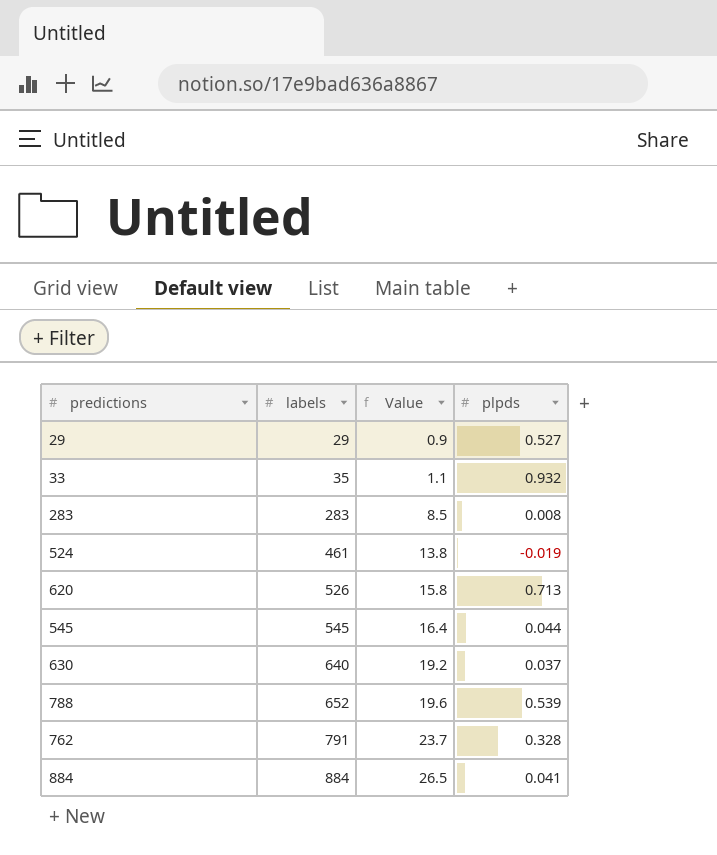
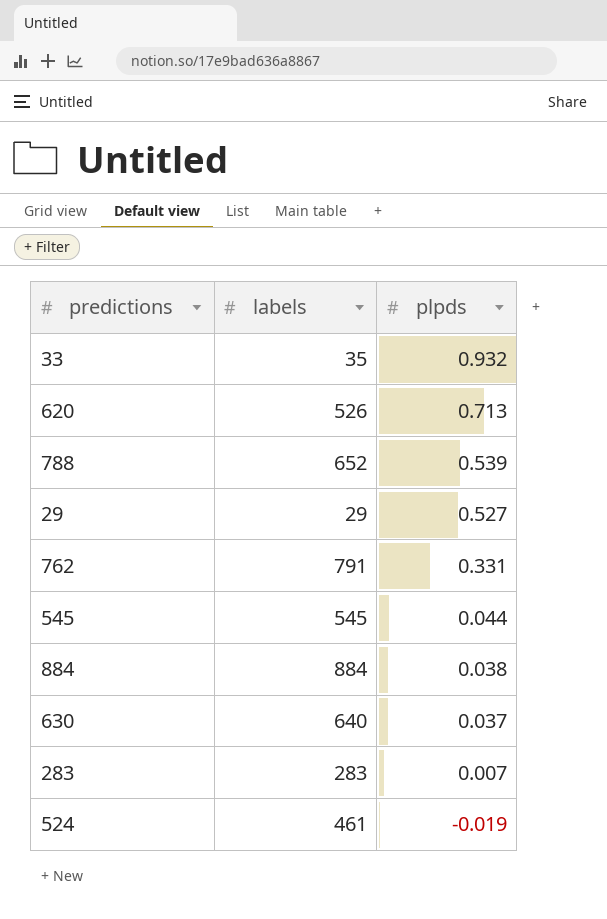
row order: labels ascending -> plpds descending
column Value | formula: [labels] * 0.03 -> none
762 | plpds: 0.328 -> 0.331
884 | plpds: 0.041 -> 0.038
283 | plpds: 0.008 -> 0.007

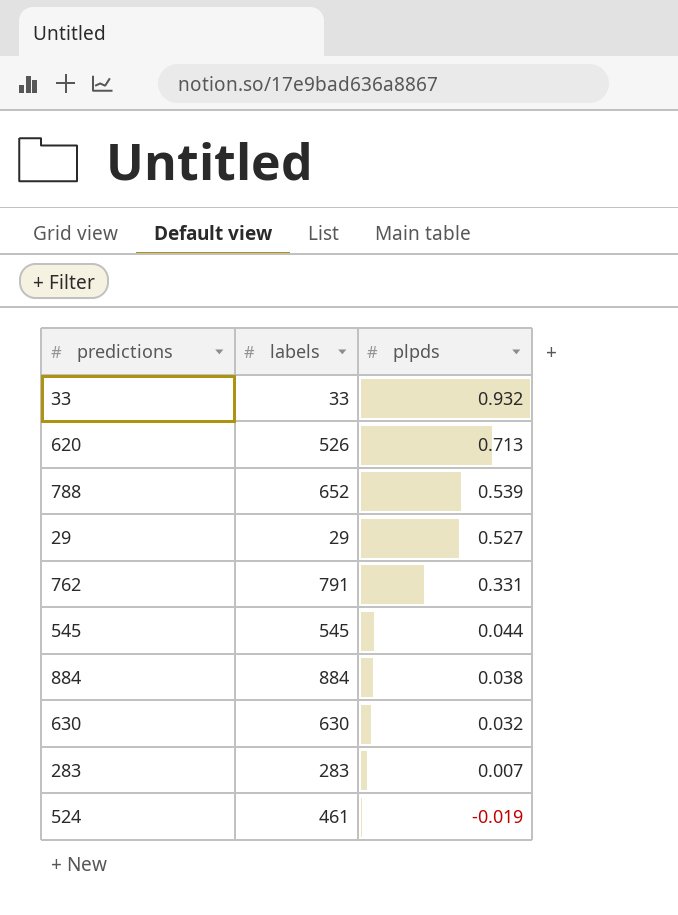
33 | labels: 35 -> 33
630 | labels: 640 -> 630
630 | plpds: 0.037 -> 0.032

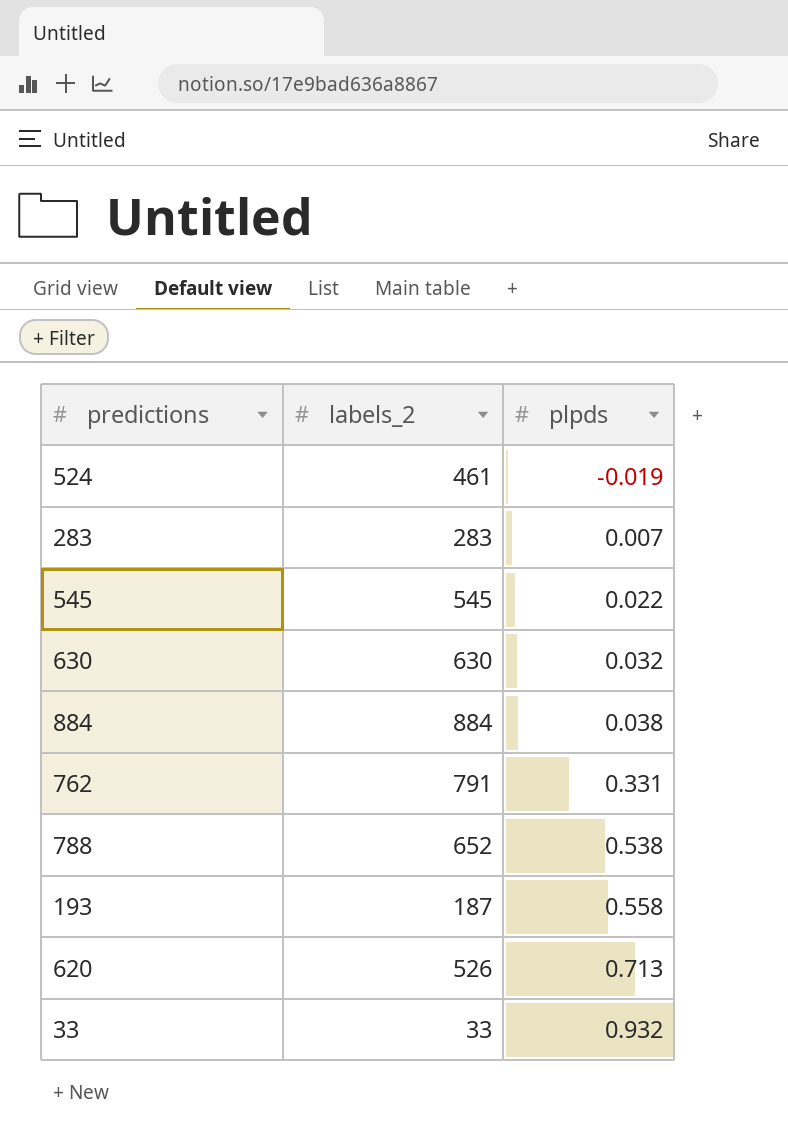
row order: plpds descending -> plpds ascending
column name: labels -> labels_2
row 29: 29 | 0.527 -> none
545 | plpds: 0.044 -> 0.022
788 | plpds: 0.539 -> 0.538
row 193: none -> 187 | 0.558

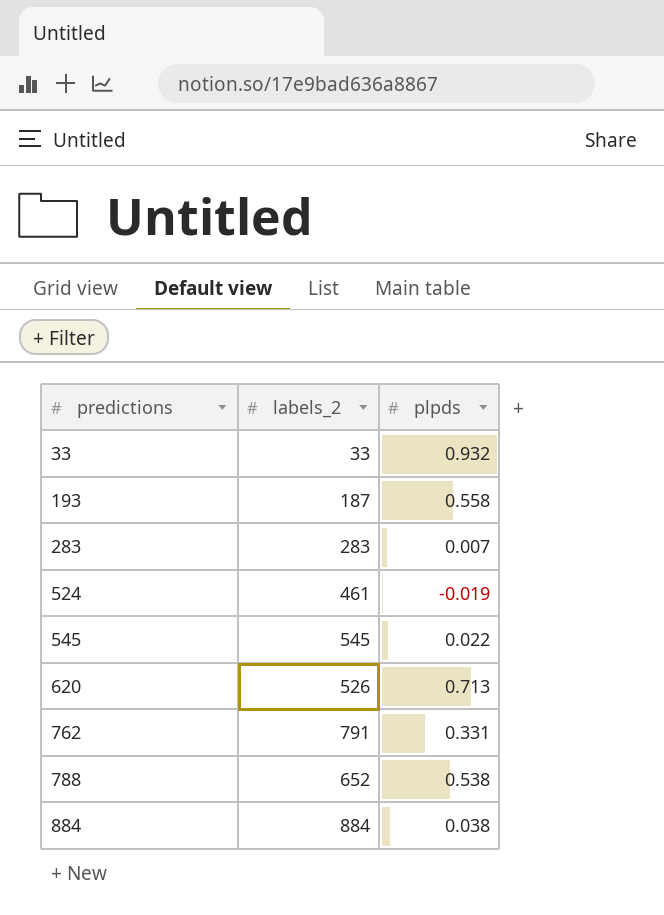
row order: plpds ascending -> predictions ascending
row 630: 630 | 0.032 -> none

